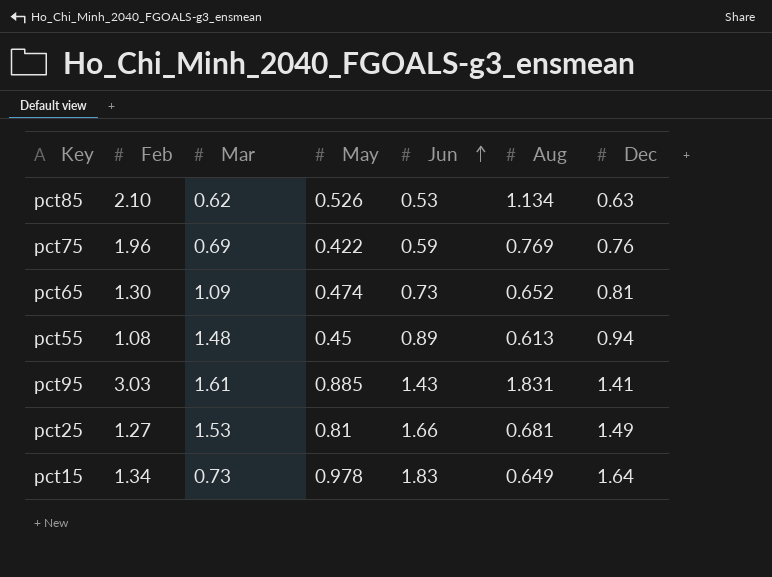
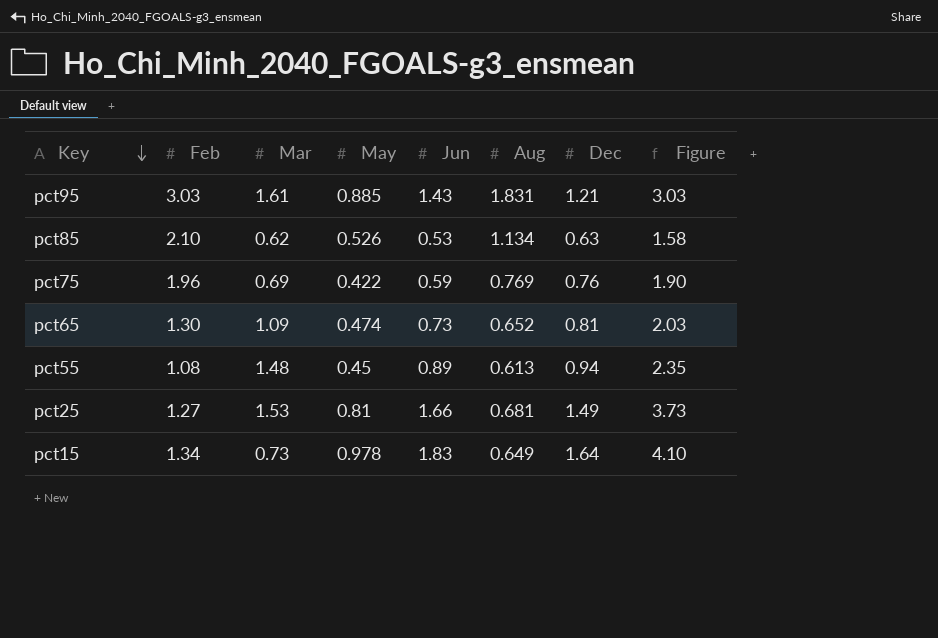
row order: Jun ascending -> Key descending
column Figure | formula: none -> [Dec] * 2.5
pct95 | Dec: 1.41 -> 1.21

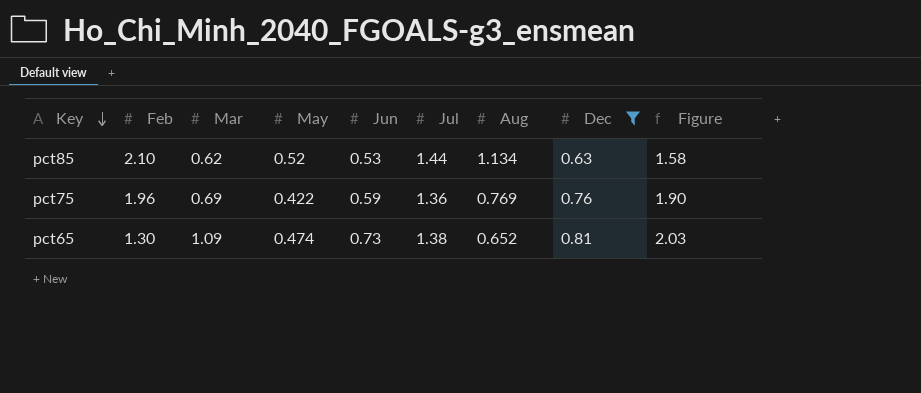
filter: none -> Dec <= 0.81
column Jul | position: none -> 6
pct85 | May: 0.526 -> 0.52

